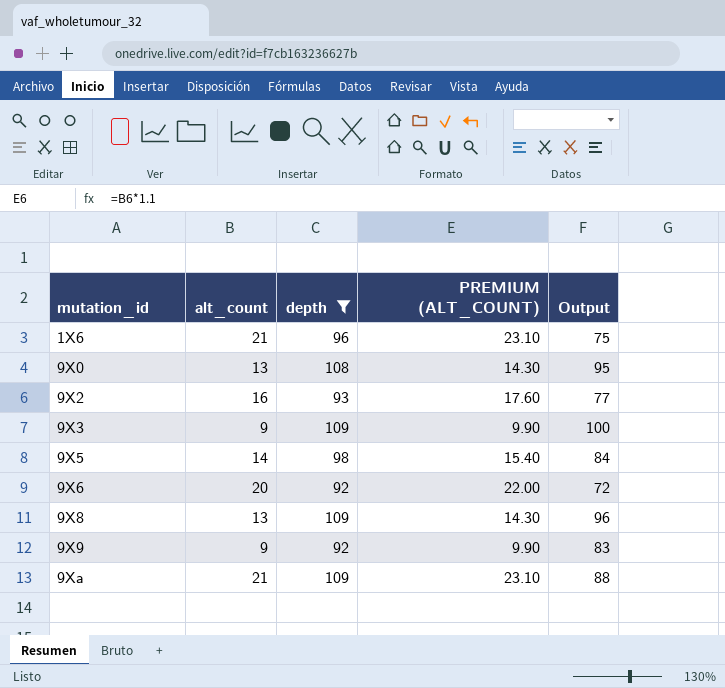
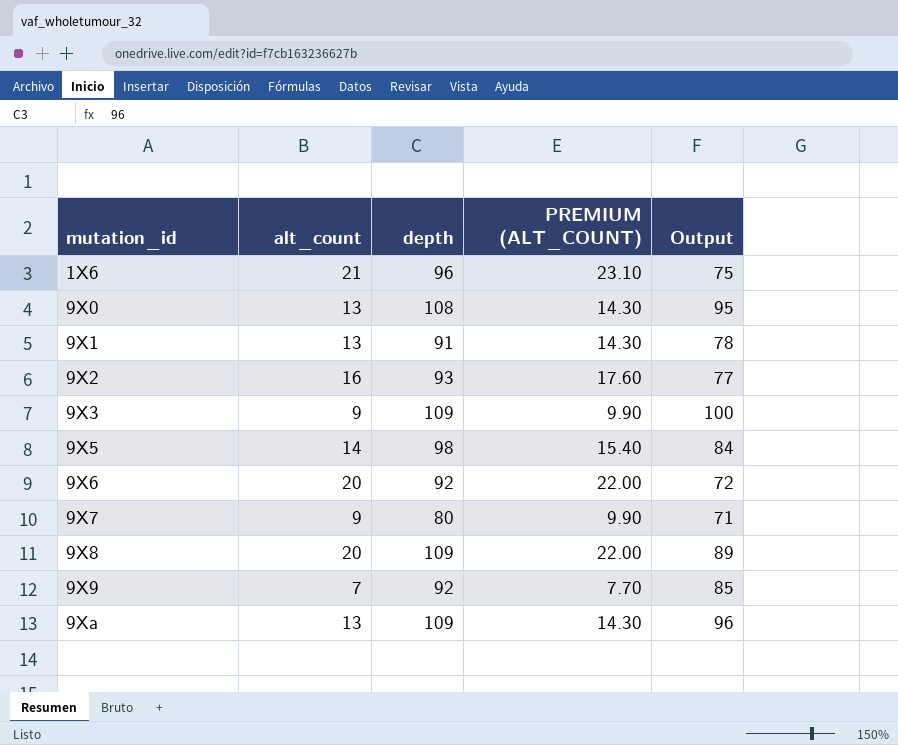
filter: depth >= 92 -> none
9X8 | alt_count: 13 -> 20
9X8 | PREMIUM (ALT_COUNT): 14.30 -> 22.00
9X8 | Output: 96 -> 89
9X9 | alt_count: 9 -> 7
9X9 | PREMIUM (ALT_COUNT): 9.90 -> 7.70
9X9 | Output: 83 -> 85
9Xa | alt_count: 21 -> 13
9Xa | PREMIUM (ALT_COUNT): 23.10 -> 14.30
9Xa | Output: 88 -> 96

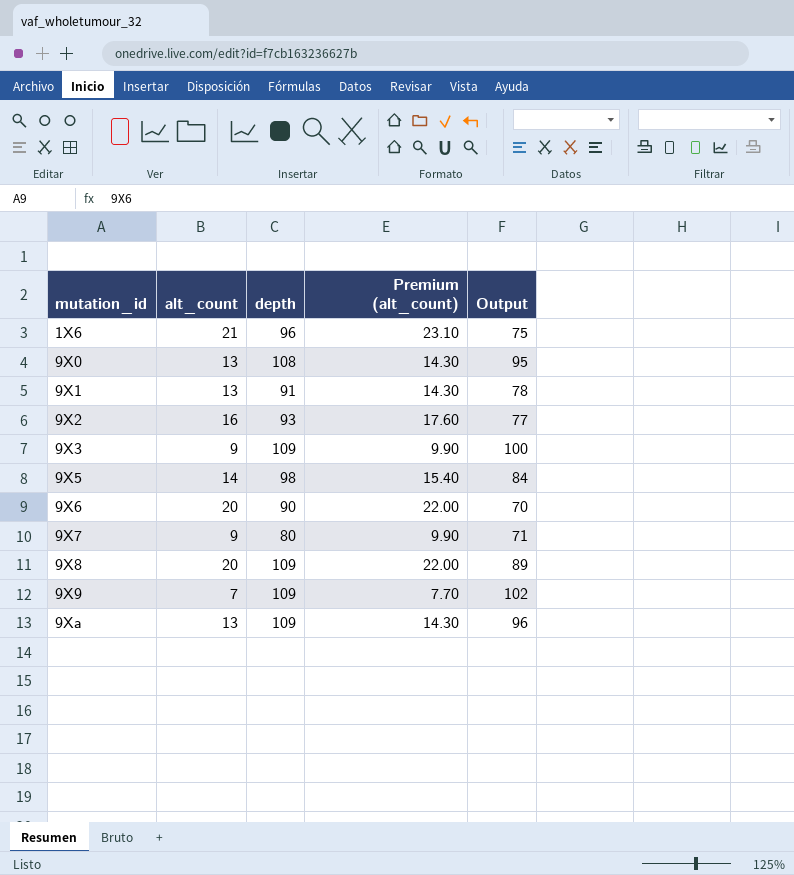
column name: PREMIUM (ALT_COUNT) -> Premium (alt_count)
9X6 | depth: 92 -> 90
9X6 | Output: 72 -> 70
9X9 | depth: 92 -> 109
9X9 | Output: 85 -> 102

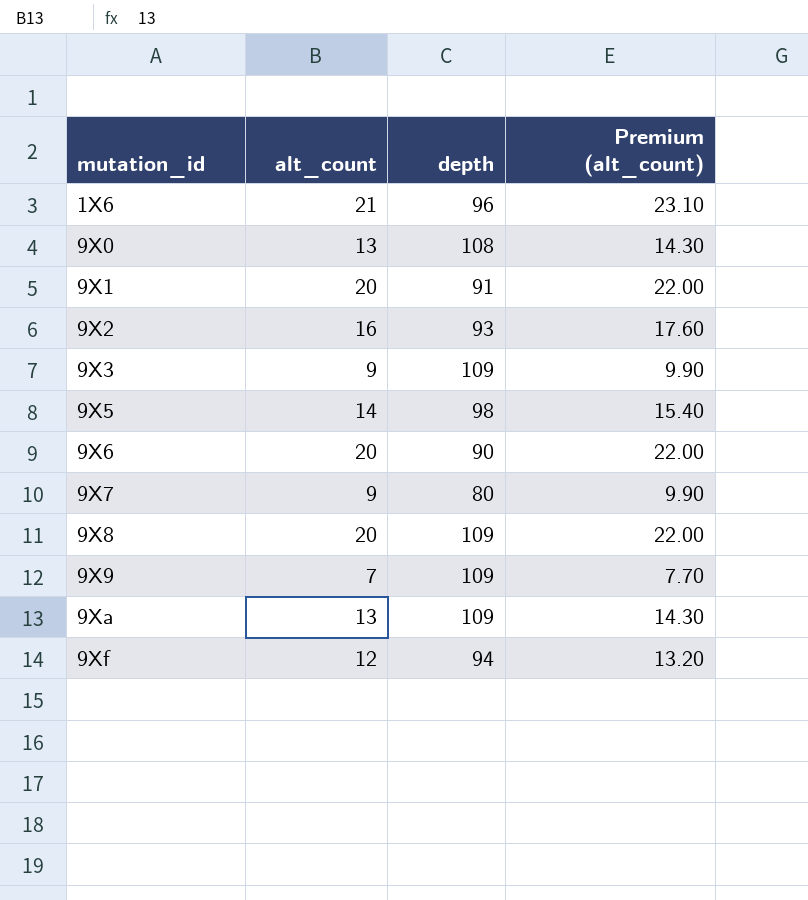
column Output | formula: [depth] - [alt_count] -> none
9X1 | alt_count: 13 -> 20
9X1 | Premium (alt_count): 14.30 -> 22.00
row 9Xf: none -> 12 | 94 | 13.20

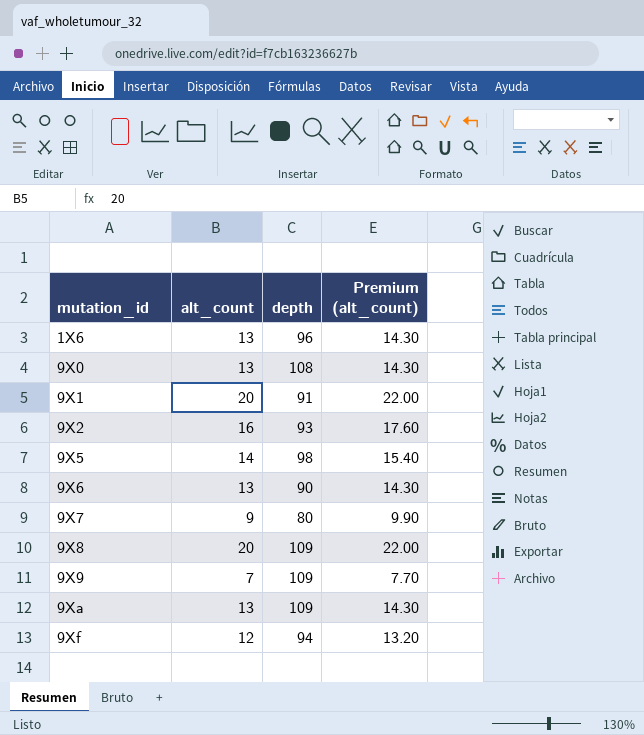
row 9X3: 9 | 109 | 9.90 -> none
1X6 | alt_count: 21 -> 13
1X6 | Premium (alt_count): 23.10 -> 14.30
9X6 | alt_count: 20 -> 13
9X6 | Premium (alt_count): 22.00 -> 14.30

